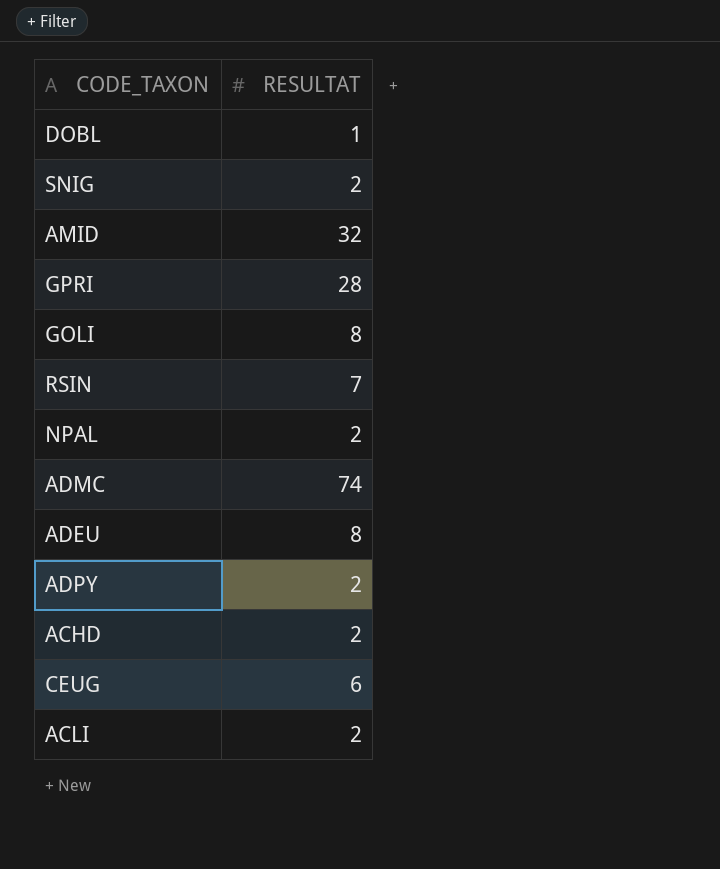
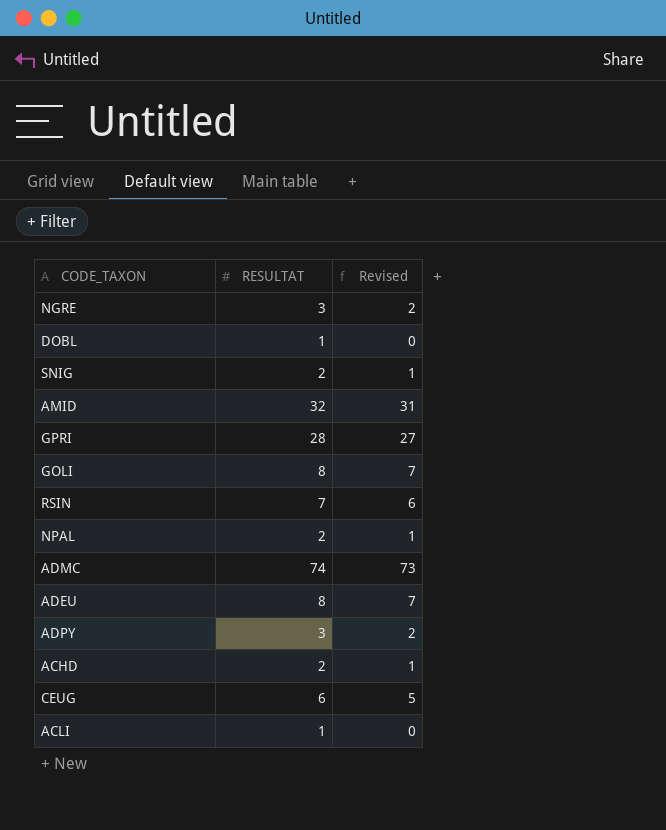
column Revised | formula: none -> [RESULTAT] - 1
row NGRE: none -> 3 | 2
ADPY | RESULTAT: 2 -> 3
ACLI | RESULTAT: 2 -> 1

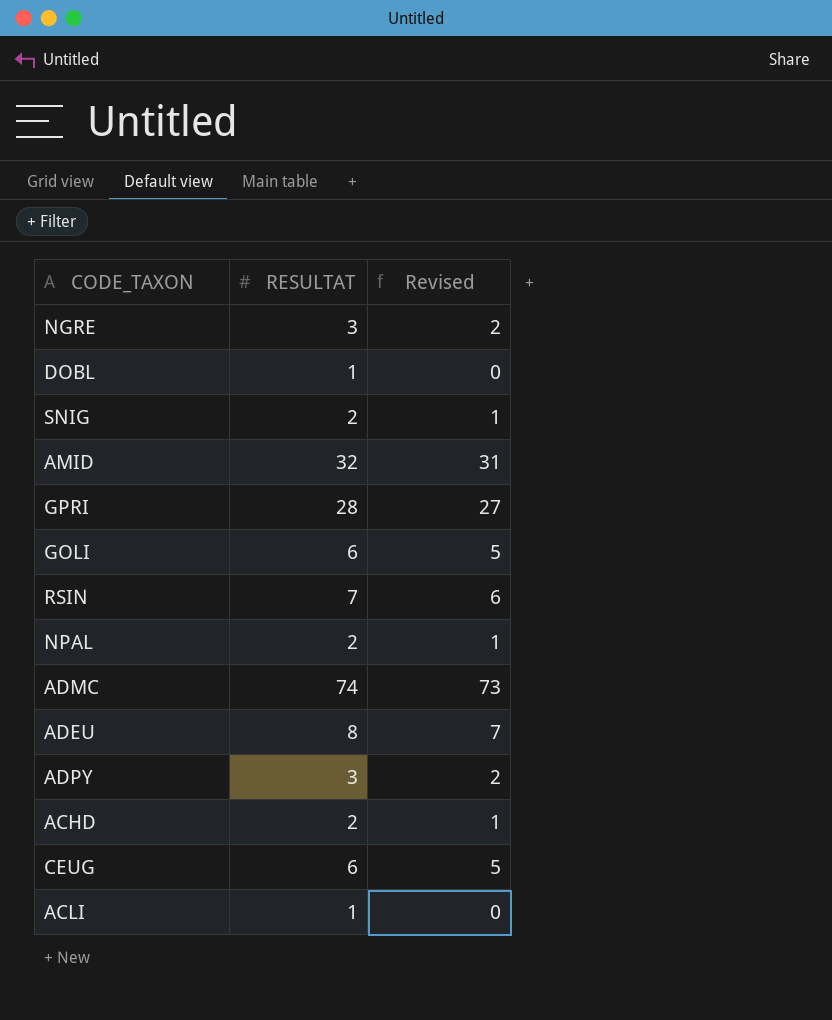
GOLI | RESULTAT: 8 -> 6
GOLI | Revised: 7 -> 5

